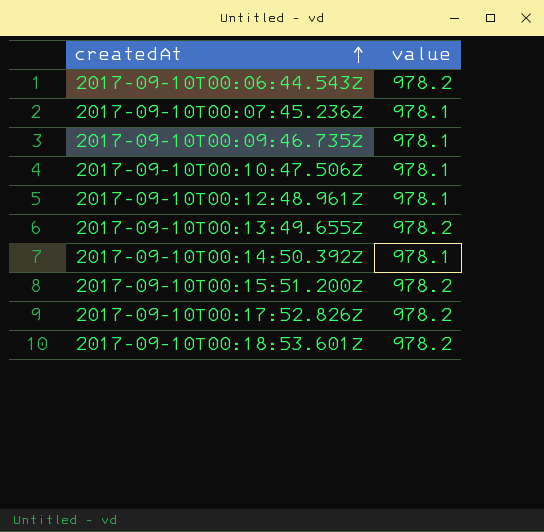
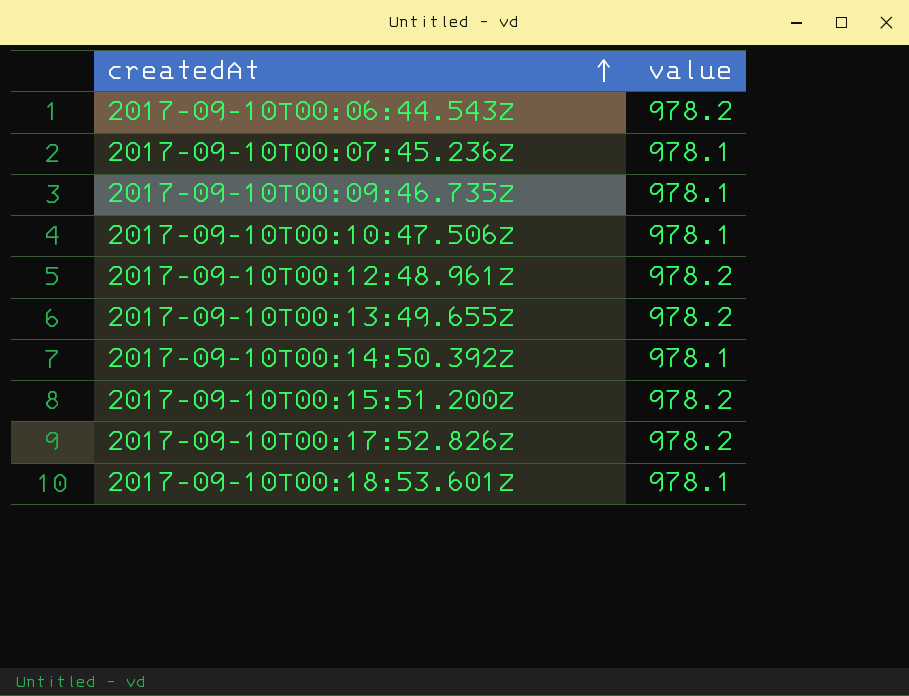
2017-09-10T00:12:48.961Z | value: 978.1 -> 978.2
2017-09-10T00:18:53.601Z | value: 978.2 -> 978.1

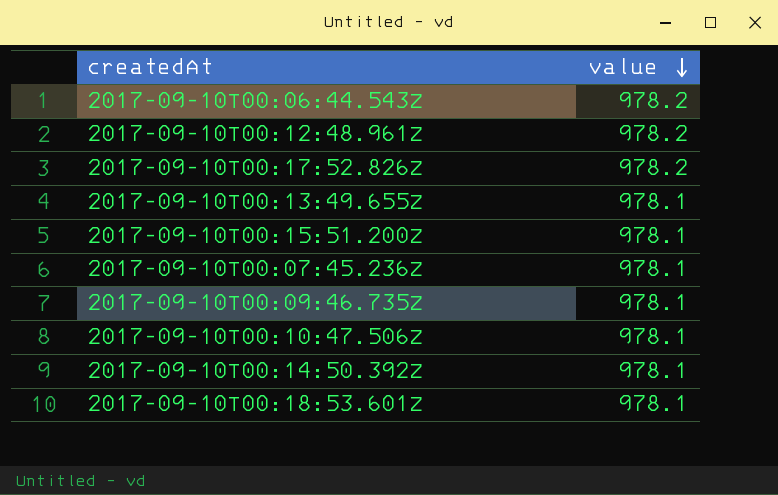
row order: createdAt ascending -> value descending
2017-09-10T00:13:49.655Z | value: 978.2 -> 978.1
2017-09-10T00:15:51.200Z | value: 978.2 -> 978.1

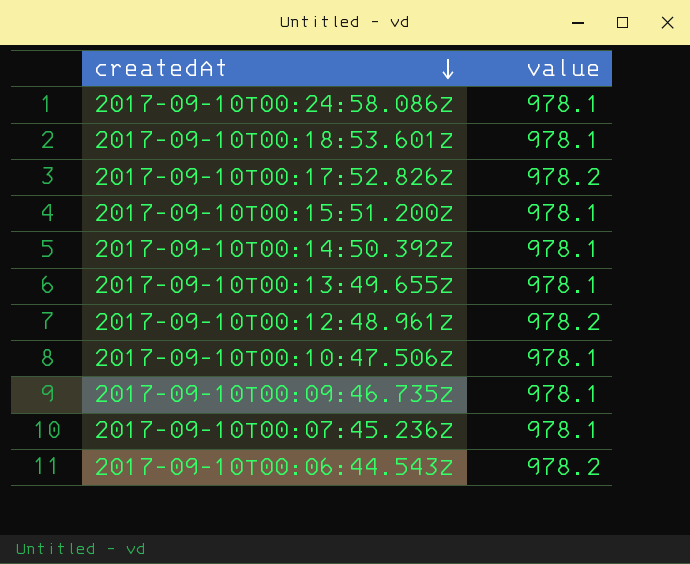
row order: value descending -> createdAt descending
row 2017-09-10T00:24:58.086Z: none -> 978.1

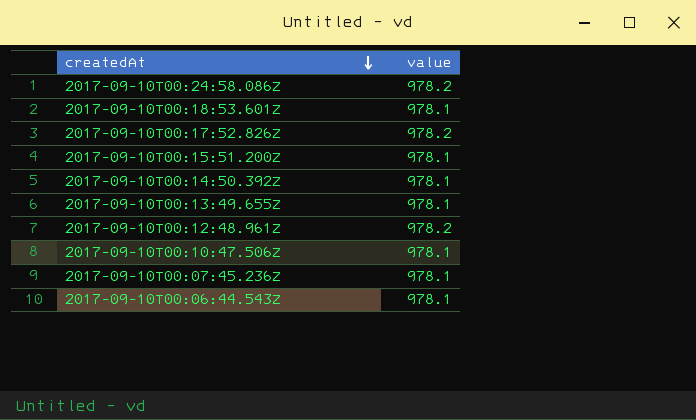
row 2017-09-10T00:09:46.735Z: 978.1 -> none
2017-09-10T00:24:58.086Z | value: 978.1 -> 978.2
2017-09-10T00:06:44.543Z | value: 978.2 -> 978.1

